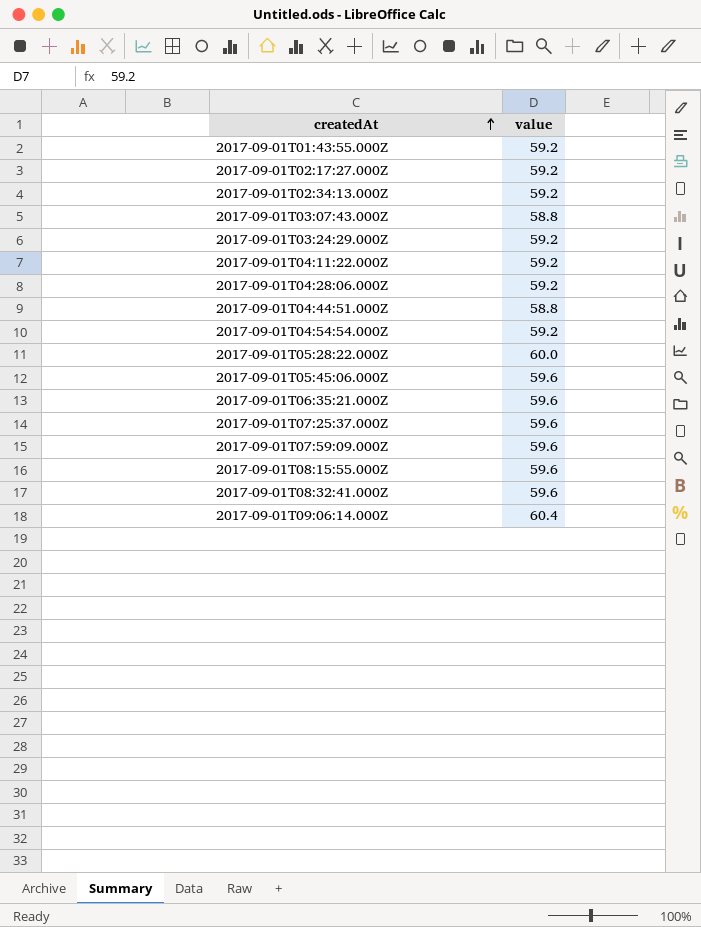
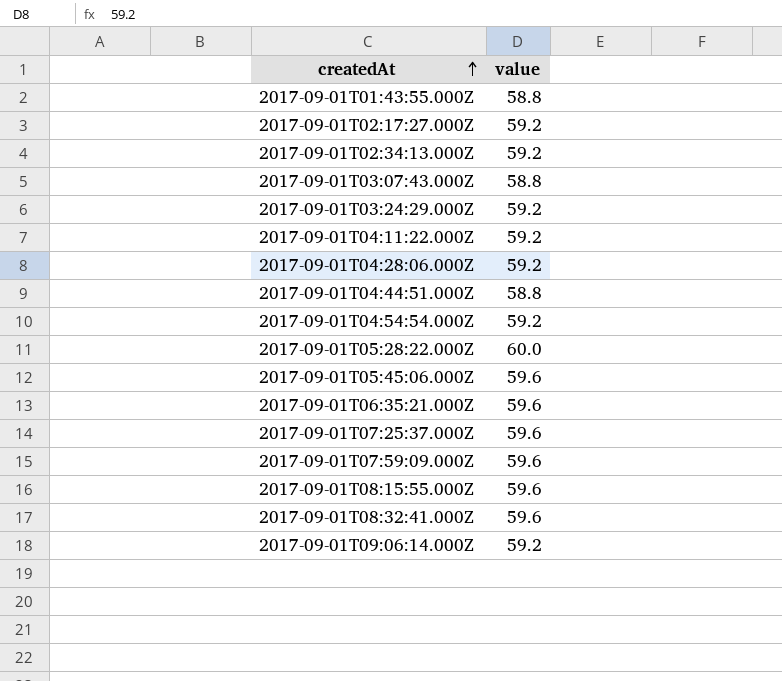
2017-09-01T01:43:55.000Z | value: 59.2 -> 58.8
2017-09-01T09:06:14.000Z | value: 60.4 -> 59.2

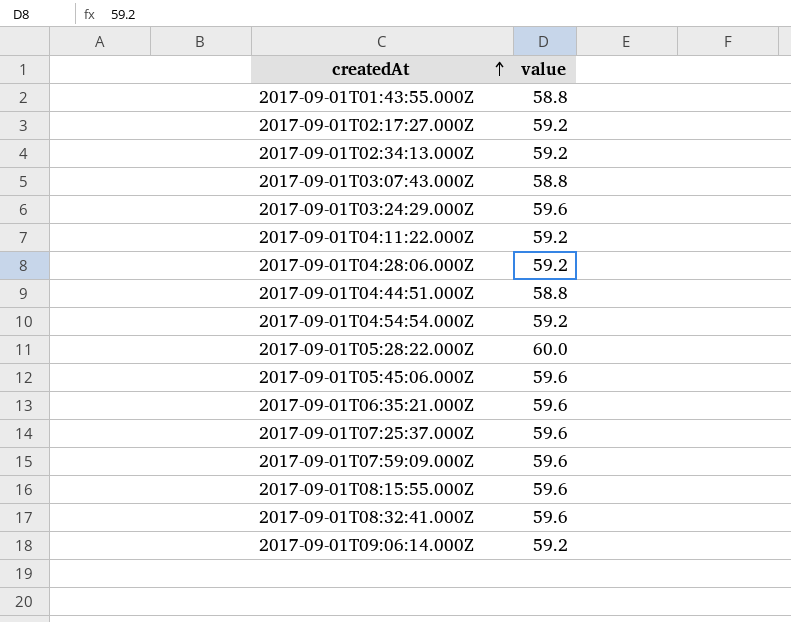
2017-09-01T03:24:29.000Z | value: 59.2 -> 59.6

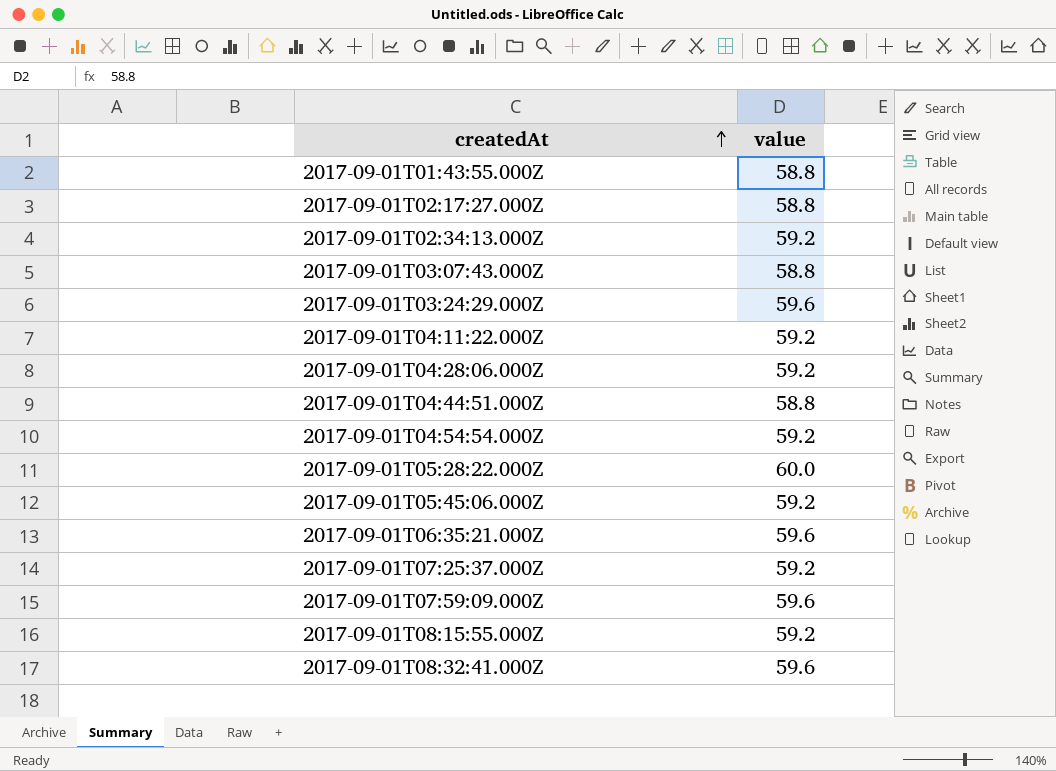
row 2017-09-01T09:06:14.000Z: 59.2 -> none
2017-09-01T02:17:27.000Z | value: 59.2 -> 58.8
2017-09-01T05:45:06.000Z | value: 59.6 -> 59.2
2017-09-01T07:25:37.000Z | value: 59.6 -> 59.2
2017-09-01T08:15:55.000Z | value: 59.6 -> 59.2

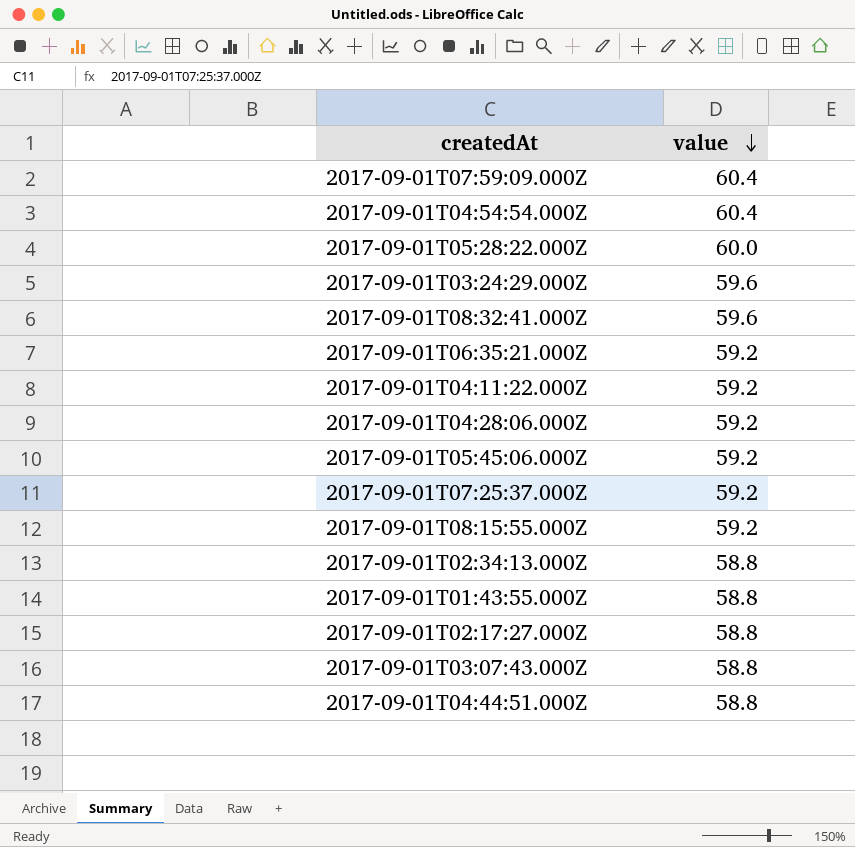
row order: createdAt ascending -> value descending
2017-09-01T07:59:09.000Z | value: 59.6 -> 60.4
2017-09-01T04:54:54.000Z | value: 59.2 -> 60.4
2017-09-01T06:35:21.000Z | value: 59.6 -> 59.2
2017-09-01T02:34:13.000Z | value: 59.2 -> 58.8

